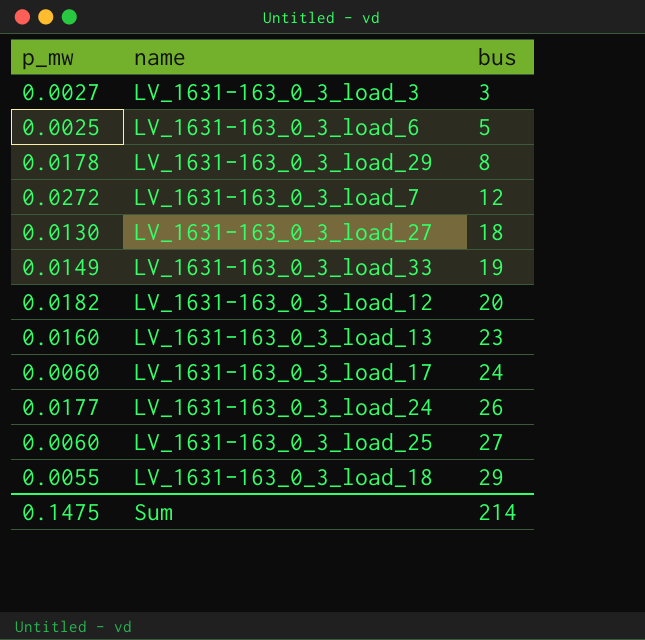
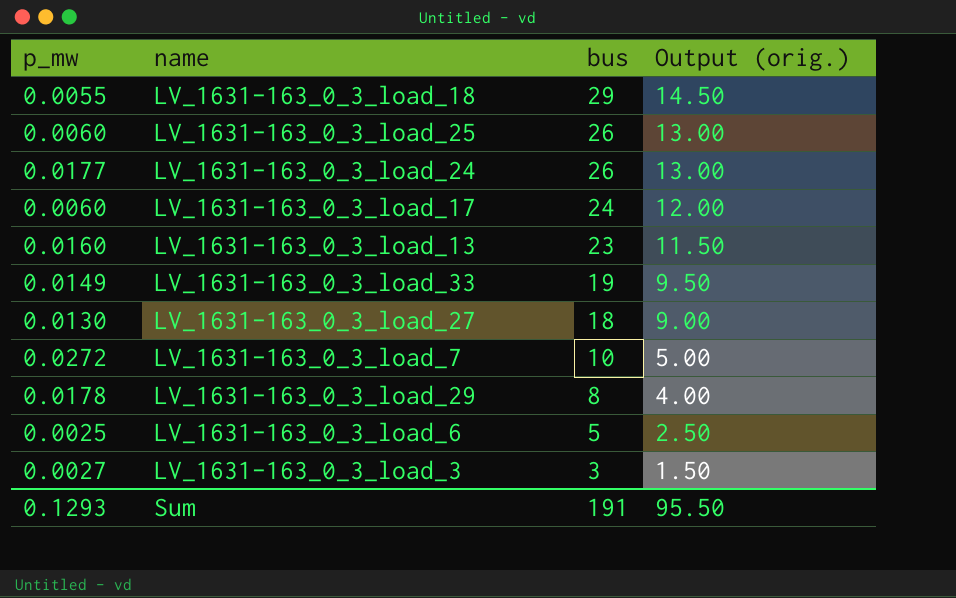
row order: bus ascending -> bus descending
column Output (orig.) | formula: none -> [bus] * 0.5
row LV_1631-163_0_3_load_12: 0.0182 | 20 -> none
LV_1631-163_0_3_load_25 | bus: 27 -> 26
LV_1631-163_0_3_load_7 | bus: 12 -> 10
Sum | p_mw: 0.1475 -> 0.1293
Sum | bus: 214 -> 191

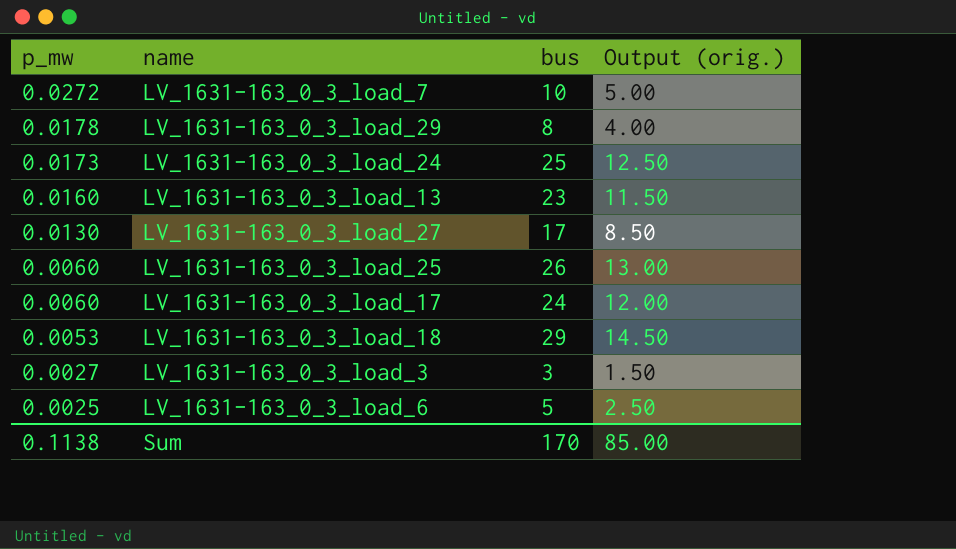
row order: bus descending -> p_mw descending
row LV_1631-163_0_3_load_33: 0.0149 | 19 | 9.50 -> none
LV_1631-163_0_3_load_24 | p_mw: 0.0177 -> 0.0173
LV_1631-163_0_3_load_24 | bus: 26 -> 25
LV_1631-163_0_3_load_24 | Output (orig.): 13.00 -> 12.50
LV_1631-163_0_3_load_27 | bus: 18 -> 17
LV_1631-163_0_3_load_27 | Output (orig.): 9.00 -> 8.50
LV_1631-163_0_3_load_18 | p_mw: 0.0055 -> 0.0053
Sum | p_mw: 0.1293 -> 0.1138
Sum | bus: 191 -> 170
Sum | Output (orig.): 95.50 -> 85.00

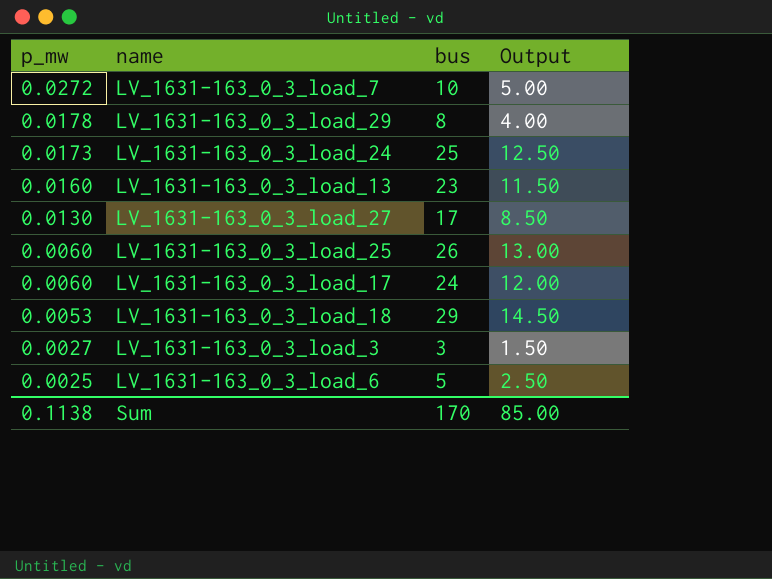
column name: Output (orig.) -> Output

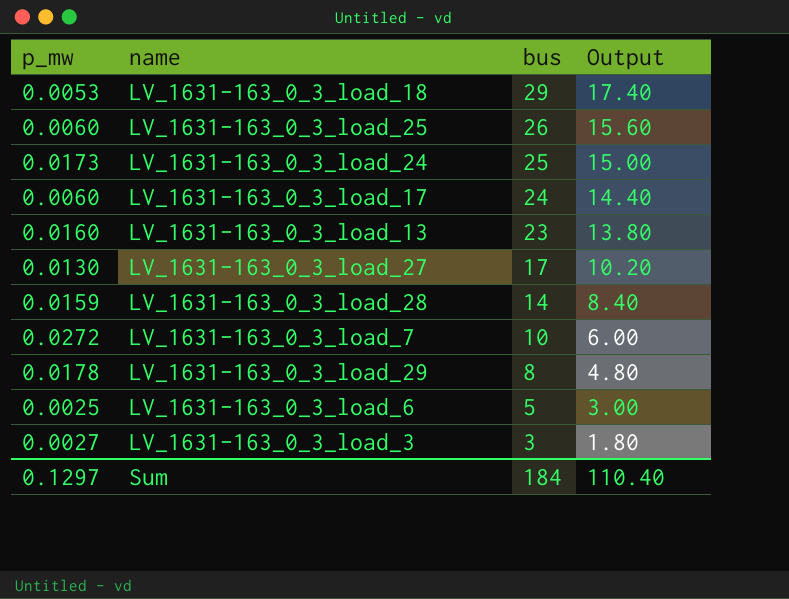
row order: p_mw descending -> bus descending
column Output | formula: [bus] * 0.5 -> [bus] * 0.6
row LV_1631-163_0_3_load_28: none -> 0.0159 | 14 | 8.40
Sum | p_mw: 0.1138 -> 0.1297
Sum | bus: 170 -> 184
Sum | Output: 85.00 -> 110.40

